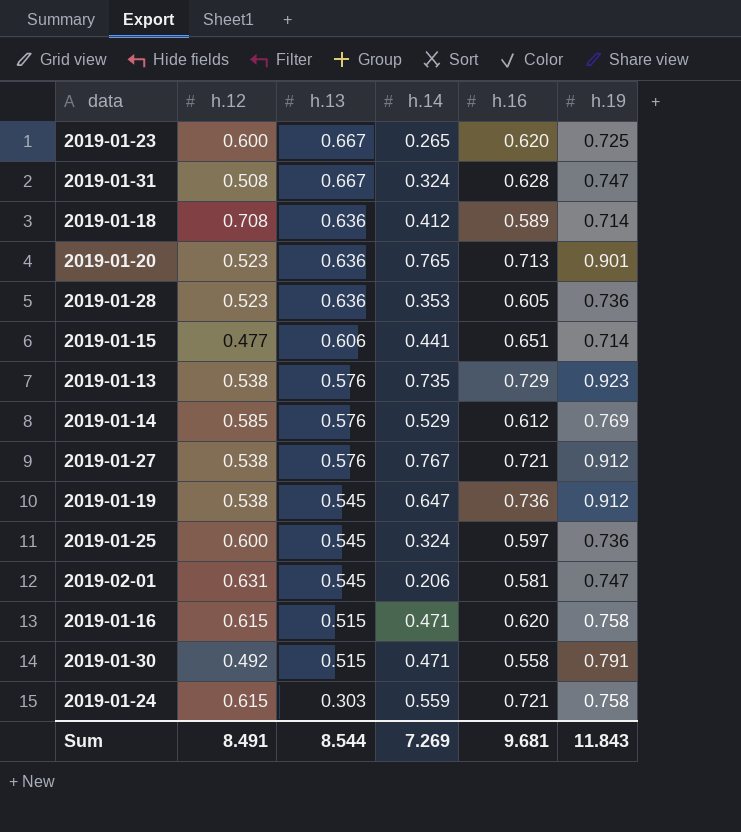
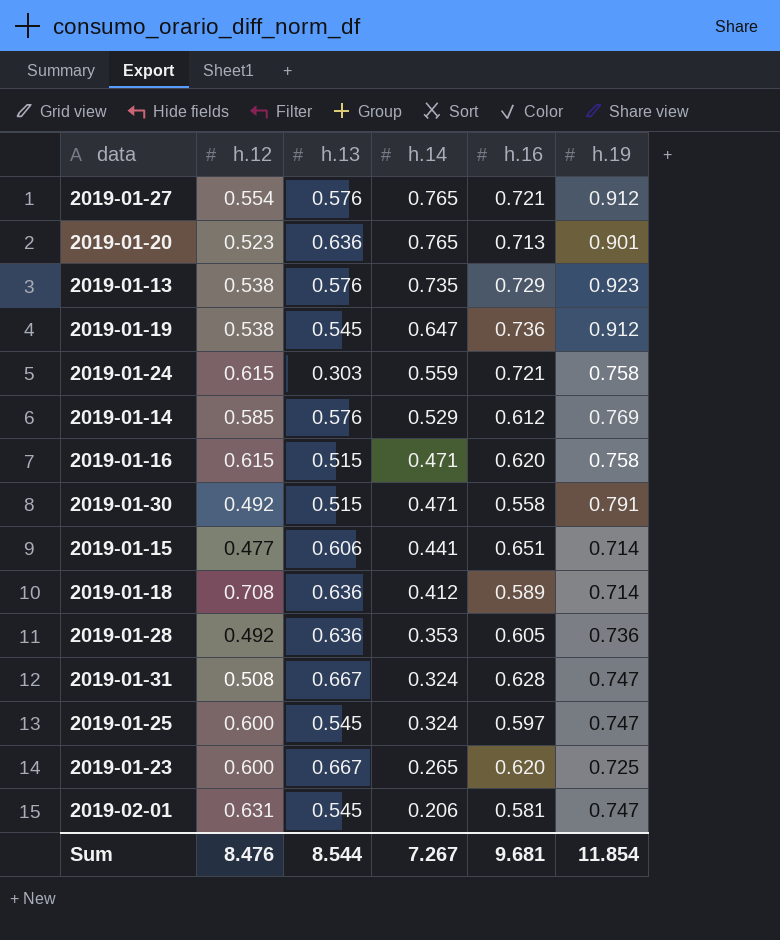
row order: h.13 descending -> h.14 descending
2019-01-27 | h.12: 0.538 -> 0.554
2019-01-27 | h.14: 0.767 -> 0.765
2019-01-28 | h.12: 0.523 -> 0.492
2019-01-25 | h.19: 0.736 -> 0.747
Sum | h.12: 8.491 -> 8.476
Sum | h.14: 7.269 -> 7.267
Sum | h.19: 11.843 -> 11.854

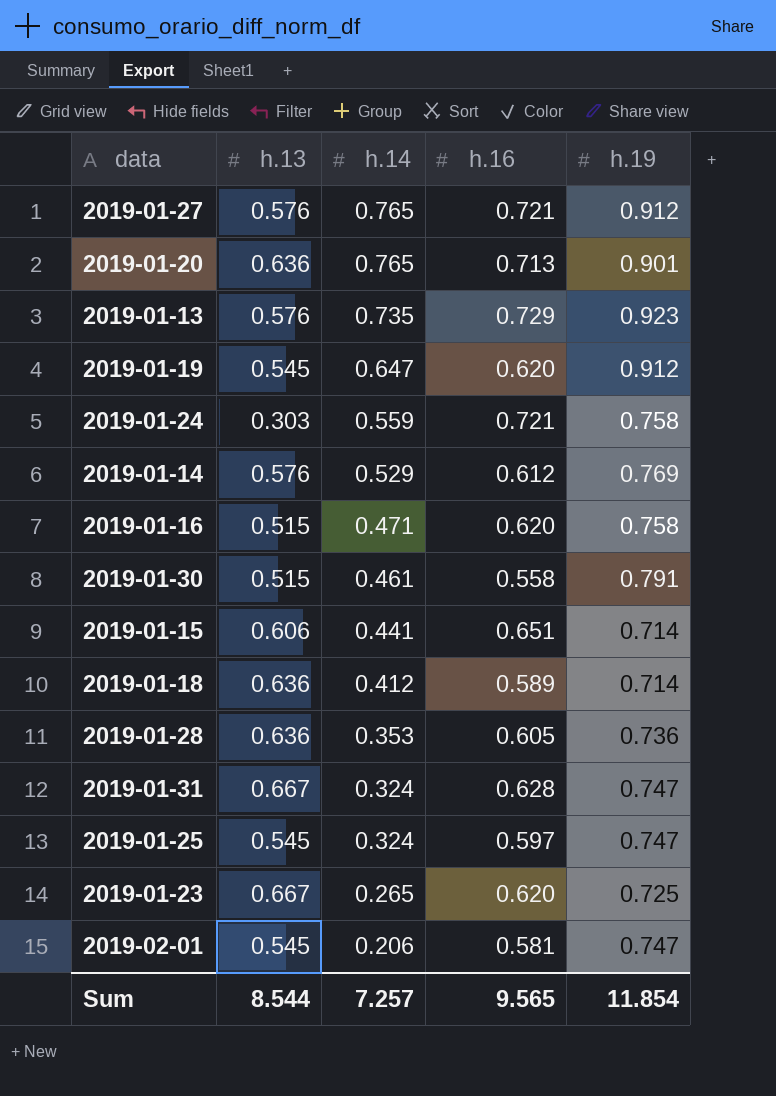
column h.12 | position: 2 -> none
2019-01-19 | h.16: 0.736 -> 0.620
2019-01-30 | h.14: 0.471 -> 0.461
Sum | h.14: 7.267 -> 7.257
Sum | h.16: 9.681 -> 9.565

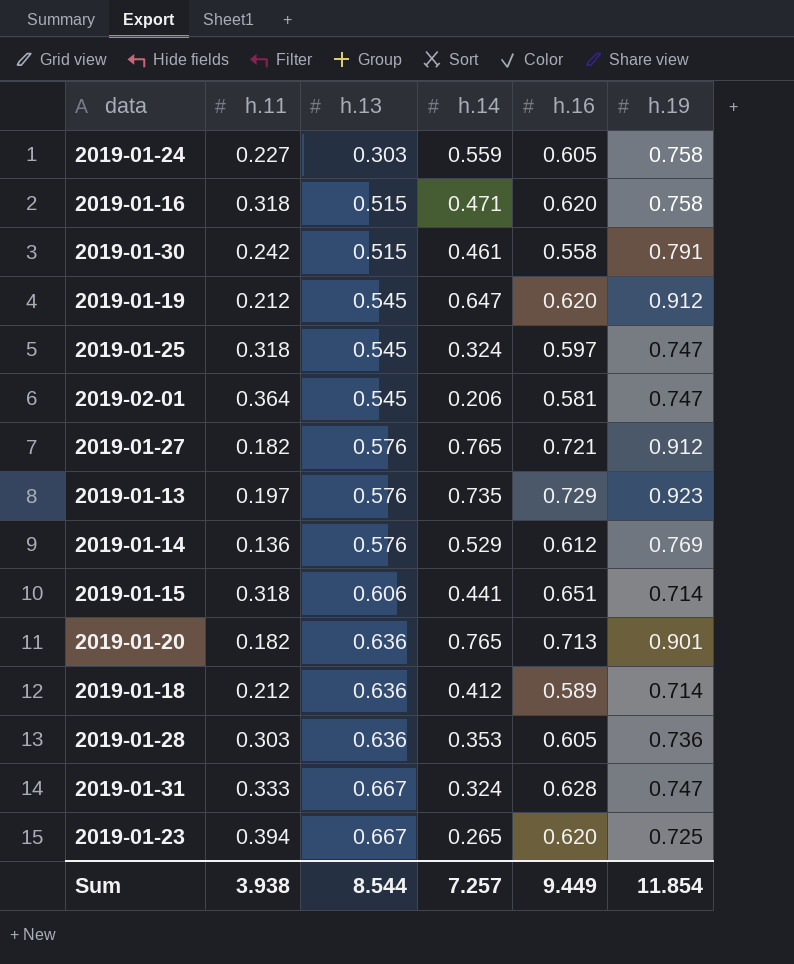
row order: h.14 descending -> h.13 ascending
column h.11 | position: none -> 2
2019-01-24 | h.16: 0.721 -> 0.605
Sum | h.16: 9.565 -> 9.449

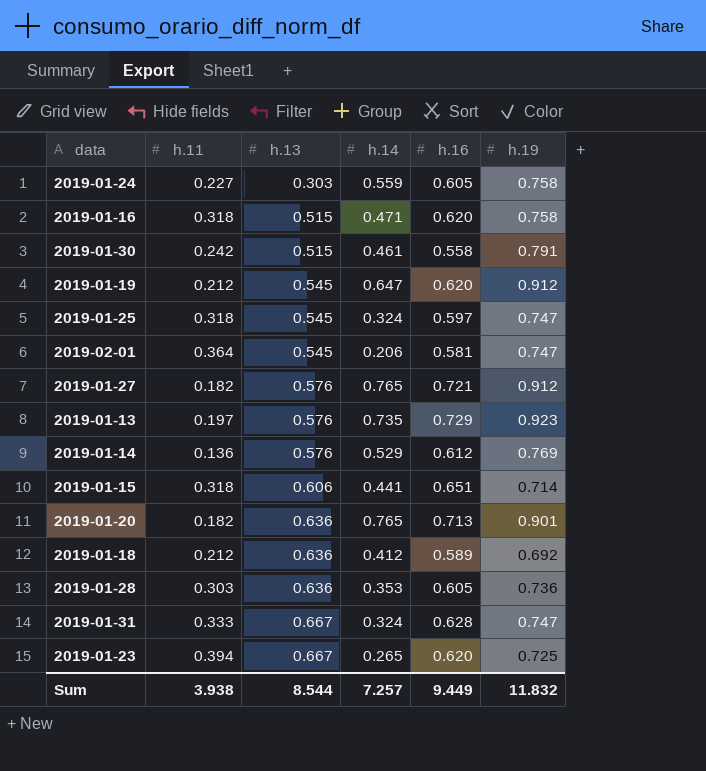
2019-01-18 | h.19: 0.714 -> 0.692
Sum | h.19: 11.854 -> 11.832

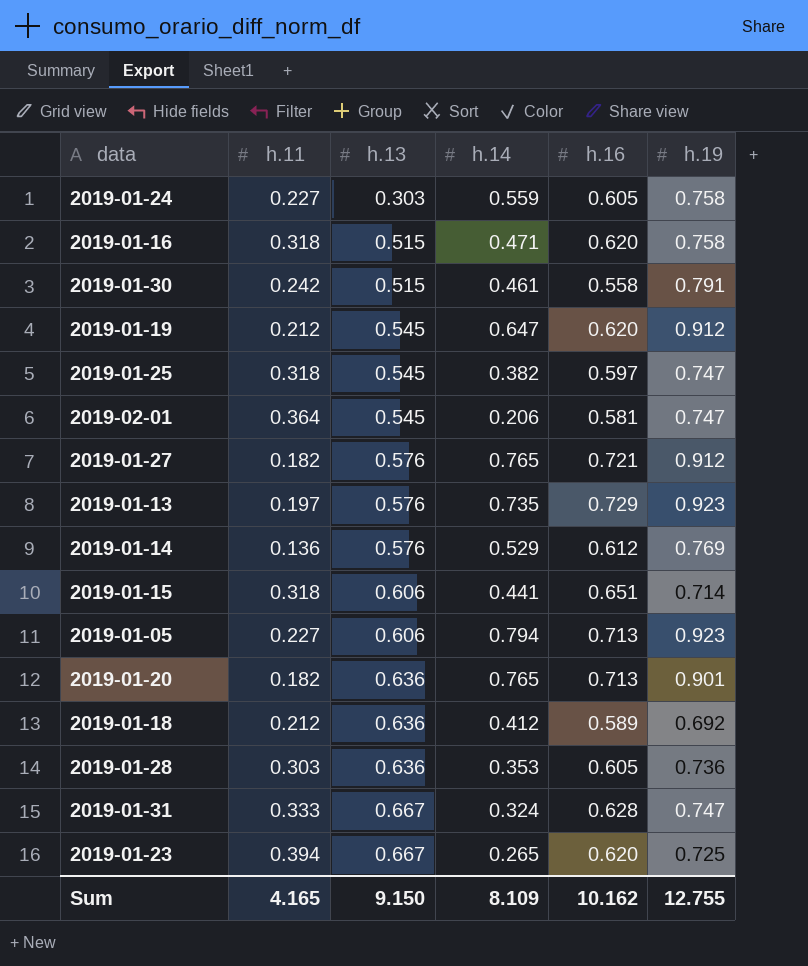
2019-01-25 | h.14: 0.324 -> 0.382
row 2019-01-05: none -> 0.227 | 0.606 | 0.794 | 0.713 | 0.923
Sum | h.11: 3.938 -> 4.165
Sum | h.13: 8.544 -> 9.150
Sum | h.14: 7.257 -> 8.109
Sum | h.16: 9.449 -> 10.162
Sum | h.19: 11.832 -> 12.755

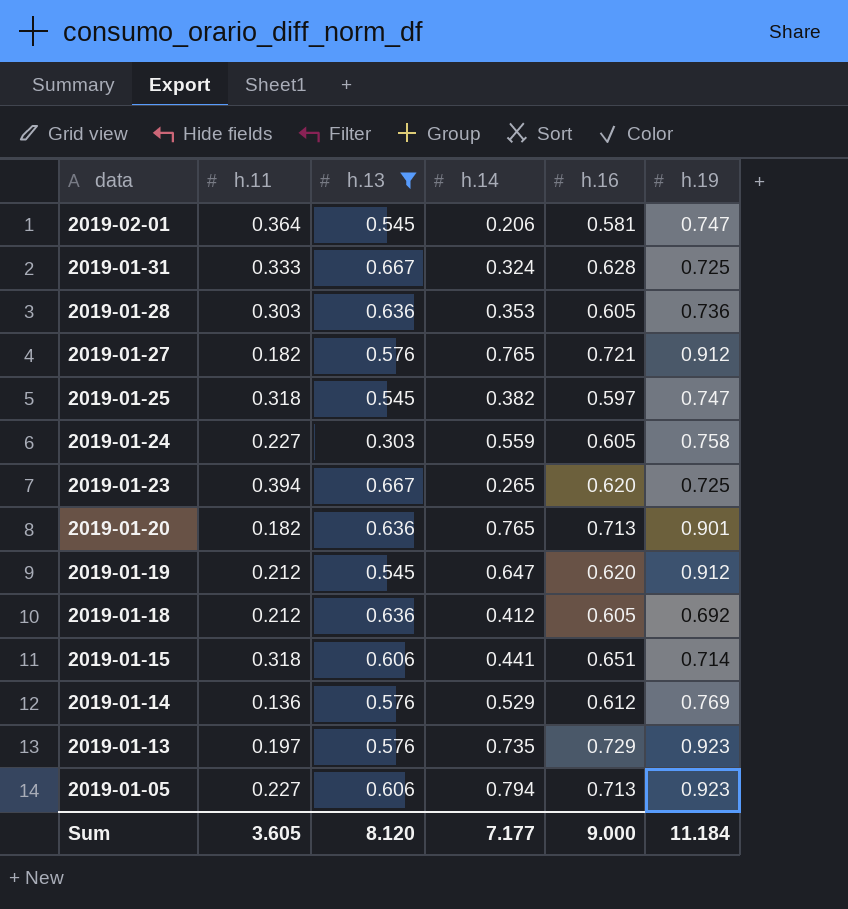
filter: none -> h.13 != 0.515
row order: h.13 ascending -> data descending
2019-01-31 | h.19: 0.747 -> 0.725
2019-01-18 | h.16: 0.589 -> 0.605
Sum | h.11: 4.165 -> 3.605
Sum | h.13: 9.150 -> 8.120
Sum | h.14: 8.109 -> 7.177
Sum | h.16: 10.162 -> 9.000
Sum | h.19: 12.755 -> 11.184

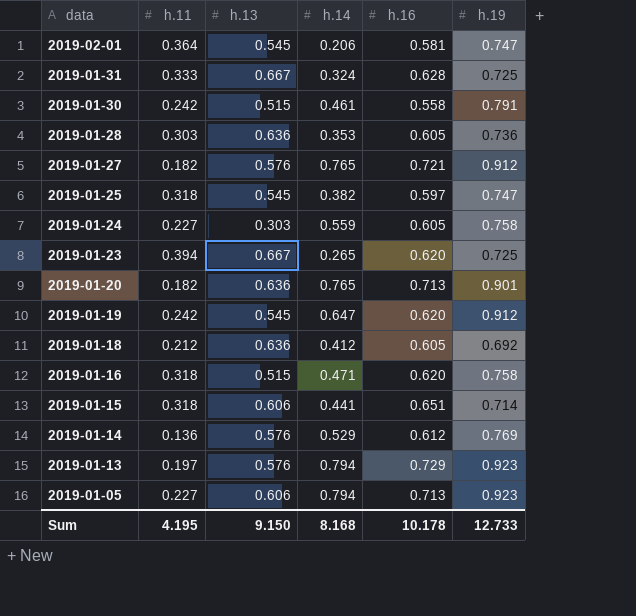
filter: h.13 != 0.515 -> none
2019-01-19 | h.11: 0.212 -> 0.242
2019-01-13 | h.14: 0.735 -> 0.794
Sum | h.11: 3.605 -> 4.195
Sum | h.13: 8.120 -> 9.150
Sum | h.14: 7.177 -> 8.168
Sum | h.16: 9.000 -> 10.178
Sum | h.19: 11.184 -> 12.733

